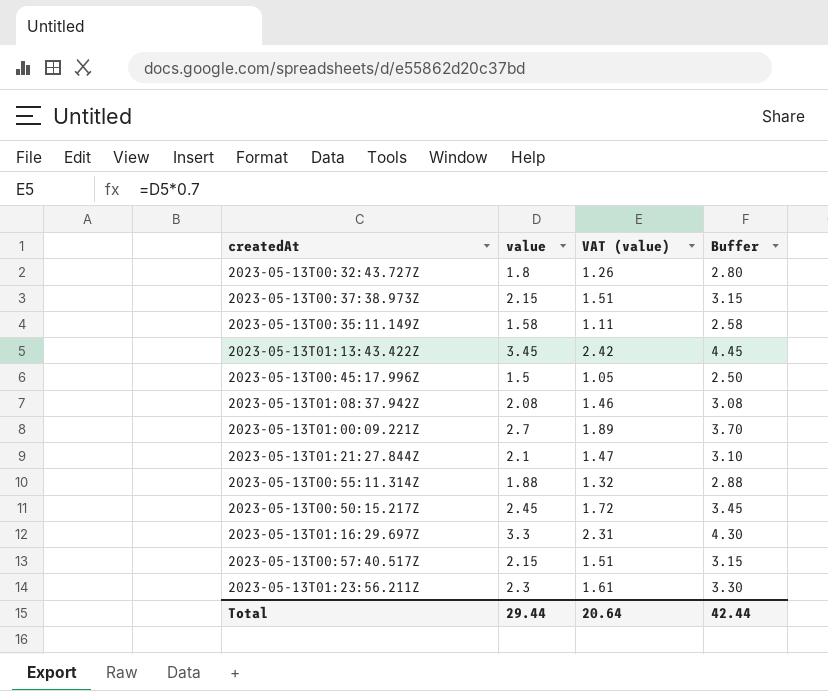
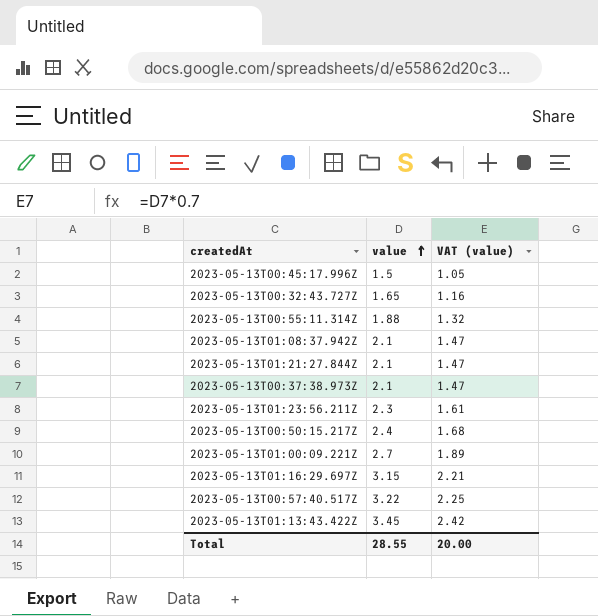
row order: none -> value ascending
column Buffer | formula: [value] + 1 -> none
row 2023-05-13T00:35:11.149Z: 1.58 | 1.11 | 2.58 -> none
2023-05-13T00:32:43.727Z | value: 1.8 -> 1.65
2023-05-13T00:32:43.727Z | VAT (value): 1.26 -> 1.16
2023-05-13T01:08:37.942Z | value: 2.08 -> 2.1
2023-05-13T01:08:37.942Z | VAT (value): 1.46 -> 1.47
2023-05-13T00:37:38.973Z | value: 2.15 -> 2.1
2023-05-13T00:37:38.973Z | VAT (value): 1.51 -> 1.47
2023-05-13T00:50:15.217Z | value: 2.45 -> 2.4
2023-05-13T00:50:15.217Z | VAT (value): 1.72 -> 1.68
2023-05-13T01:16:29.697Z | value: 3.3 -> 3.15
2023-05-13T01:16:29.697Z | VAT (value): 2.31 -> 2.21
2023-05-13T00:57:40.517Z | value: 2.15 -> 3.22
2023-05-13T00:57:40.517Z | VAT (value): 1.51 -> 2.25
Total | value: 29.44 -> 28.55
Total | VAT (value): 20.64 -> 20.00

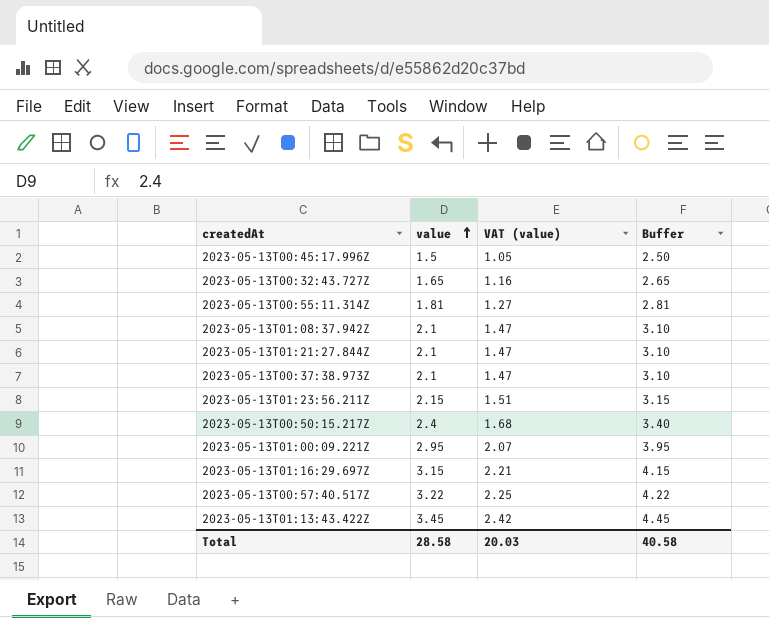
column Buffer | formula: none -> [value] + 1
2023-05-13T00:55:11.314Z | value: 1.88 -> 1.81
2023-05-13T00:55:11.314Z | VAT (value): 1.32 -> 1.27
2023-05-13T01:23:56.211Z | value: 2.3 -> 2.15
2023-05-13T01:23:56.211Z | VAT (value): 1.61 -> 1.51
2023-05-13T01:00:09.221Z | value: 2.7 -> 2.95
2023-05-13T01:00:09.221Z | VAT (value): 1.89 -> 2.07
Total | value: 28.55 -> 28.58
Total | VAT (value): 20.00 -> 20.03

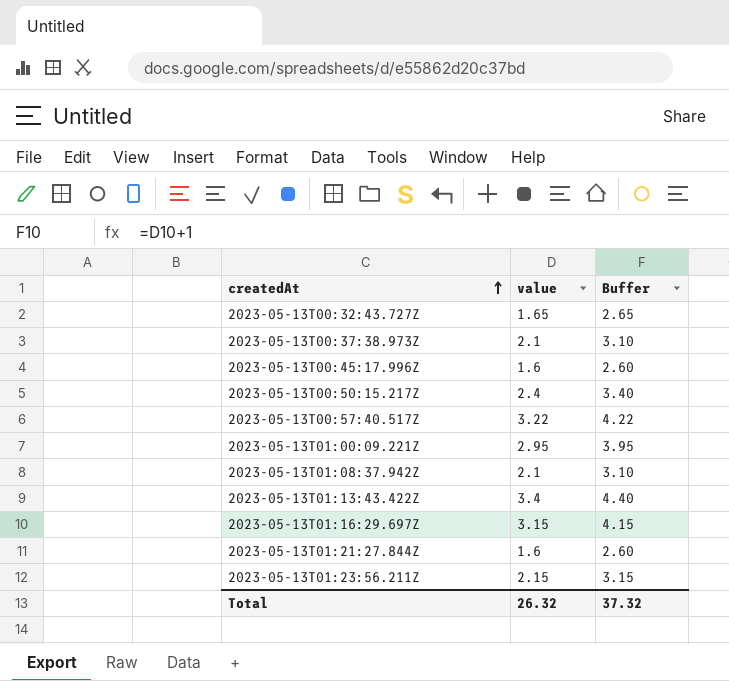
row order: value ascending -> createdAt ascending
column VAT (value) | formula: [value] * 0.7 -> none
row 2023-05-13T00:55:11.314Z: 1.81 | 1.27 | 2.81 -> none
2023-05-13T00:45:17.996Z | value: 1.5 -> 1.6
2023-05-13T00:45:17.996Z | Buffer: 2.50 -> 2.60
2023-05-13T01:13:43.422Z | value: 3.45 -> 3.4
2023-05-13T01:13:43.422Z | Buffer: 4.45 -> 4.40
2023-05-13T01:21:27.844Z | value: 2.1 -> 1.6
2023-05-13T01:21:27.844Z | Buffer: 3.10 -> 2.60
Total | value: 28.58 -> 26.32
Total | Buffer: 40.58 -> 37.32

